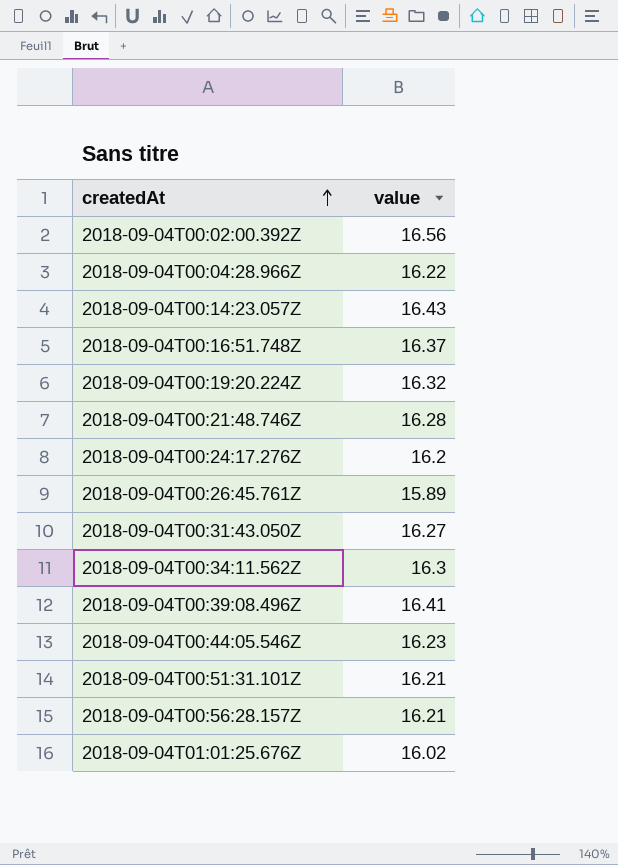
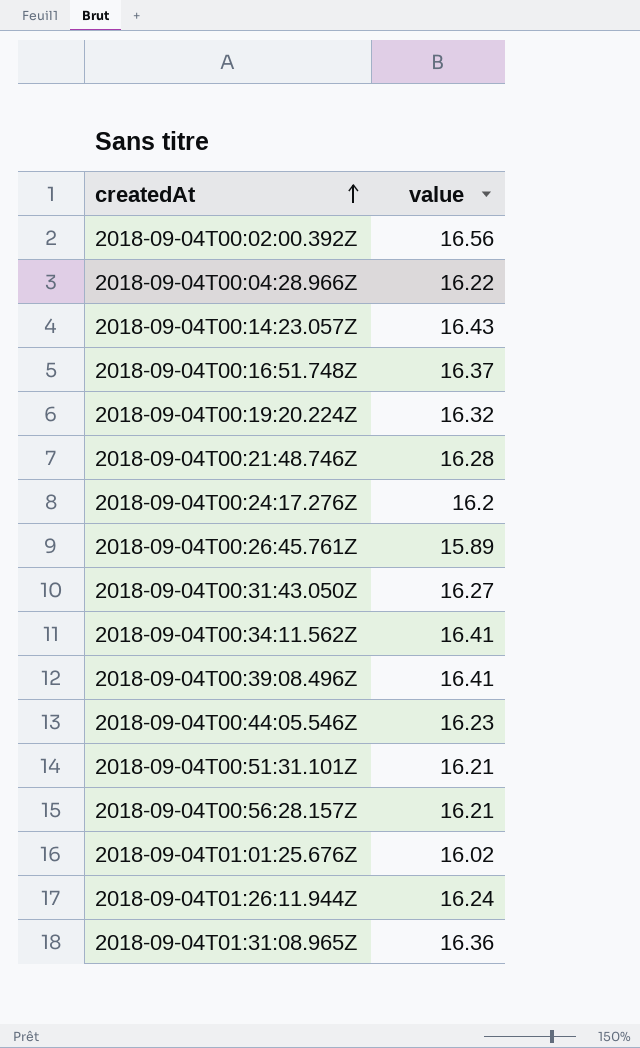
2018-09-04T00:34:11.562Z | value: 16.3 -> 16.41
row 2018-09-04T01:26:11.944Z: none -> 16.24
row 2018-09-04T01:31:08.965Z: none -> 16.36

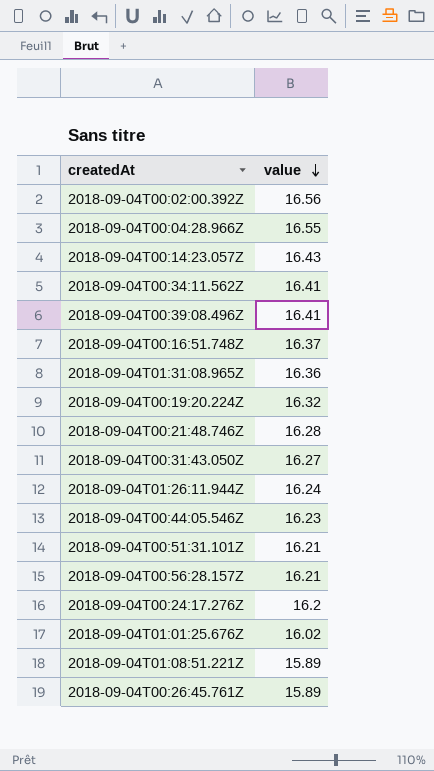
row order: createdAt ascending -> value descending
2018-09-04T00:04:28.966Z | value: 16.22 -> 16.55
row 2018-09-04T01:08:51.221Z: none -> 15.89

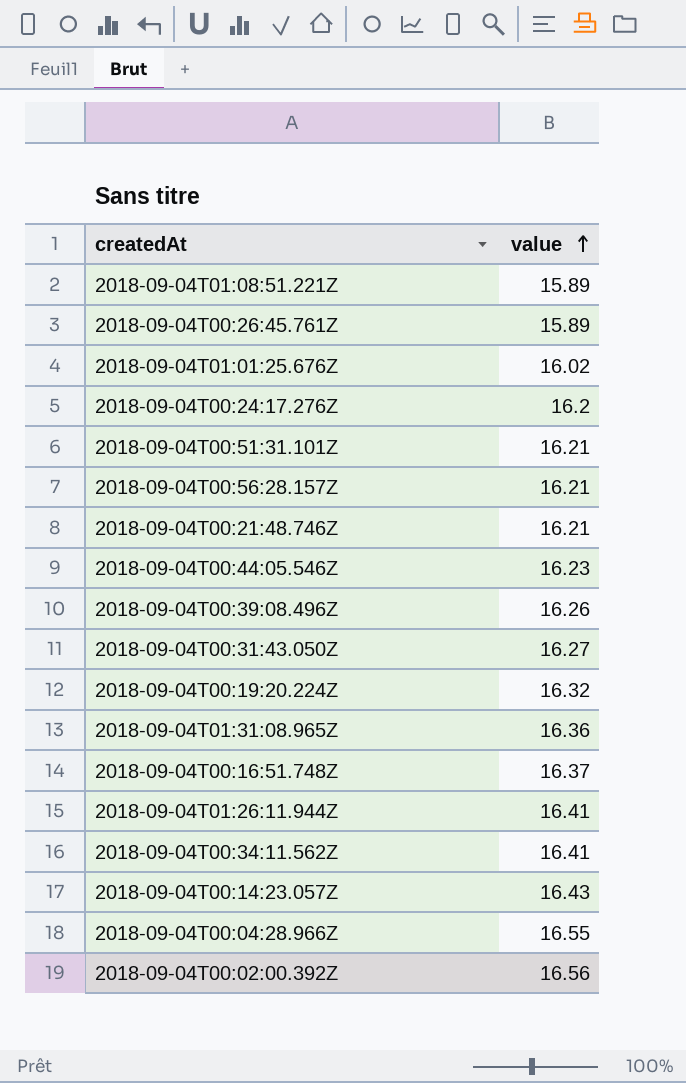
row order: value descending -> value ascending
2018-09-04T00:21:48.746Z | value: 16.28 -> 16.21
2018-09-04T00:39:08.496Z | value: 16.41 -> 16.26
2018-09-04T01:26:11.944Z | value: 16.24 -> 16.41

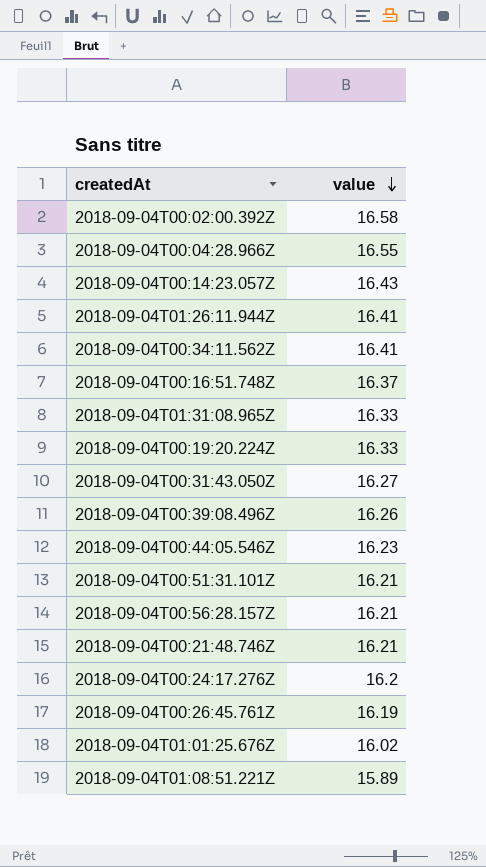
row order: value ascending -> value descending
2018-09-04T00:02:00.392Z | value: 16.56 -> 16.58
2018-09-04T01:31:08.965Z | value: 16.36 -> 16.33
2018-09-04T00:19:20.224Z | value: 16.32 -> 16.33
2018-09-04T00:26:45.761Z | value: 15.89 -> 16.19

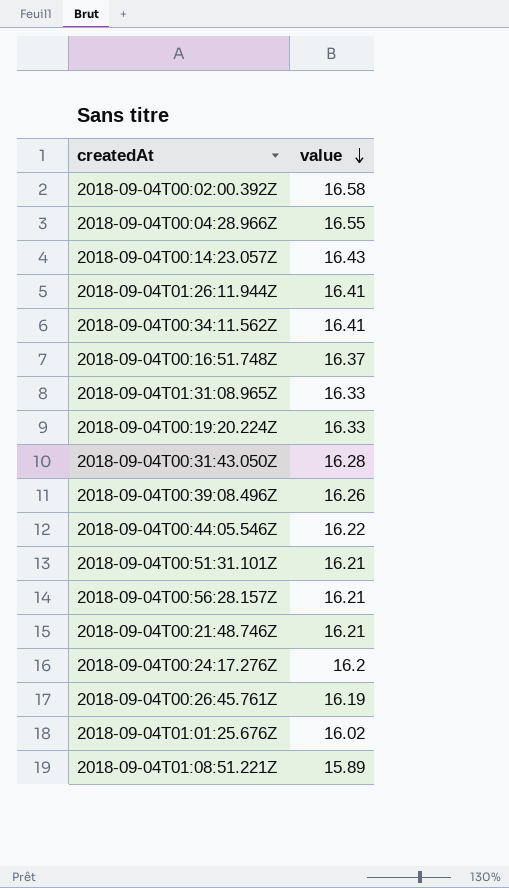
2018-09-04T00:31:43.050Z | value: 16.27 -> 16.28
2018-09-04T00:44:05.546Z | value: 16.23 -> 16.22

